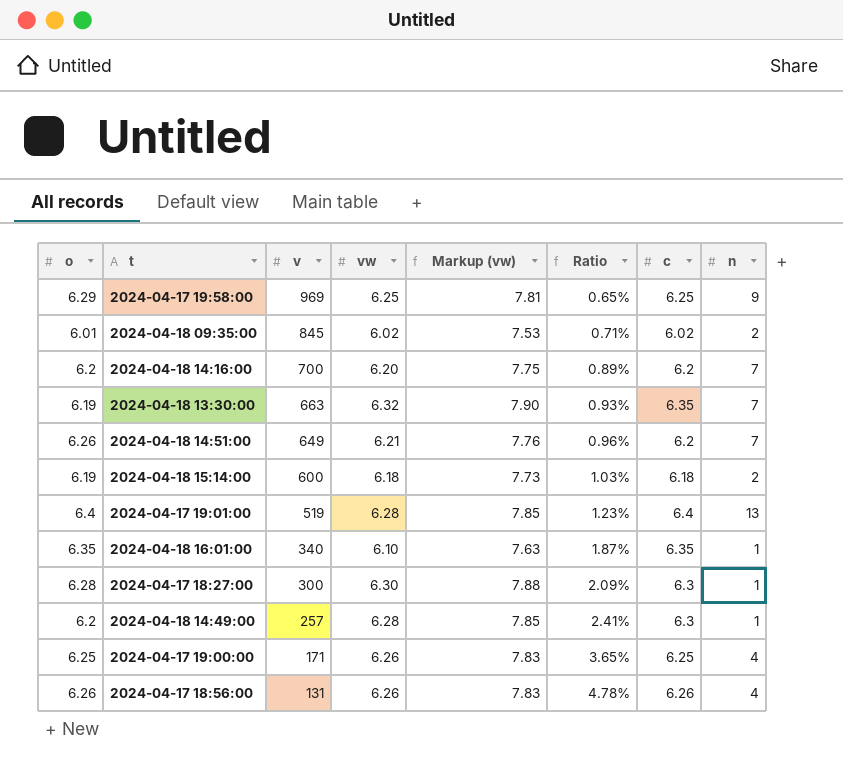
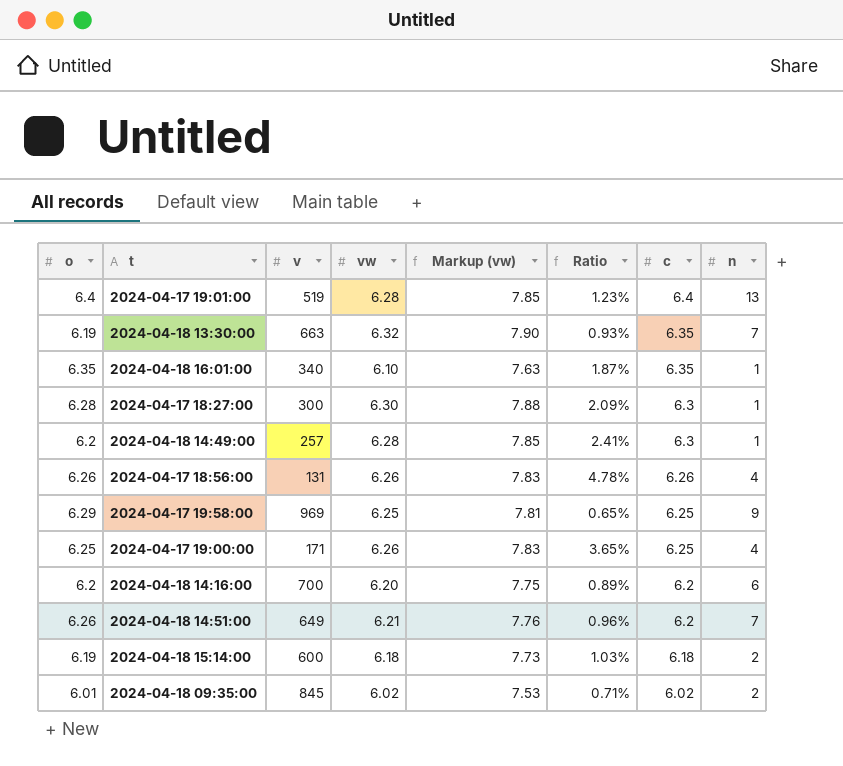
row order: v descending -> c descending
2024-04-18 14:16:00 | n: 7 -> 6

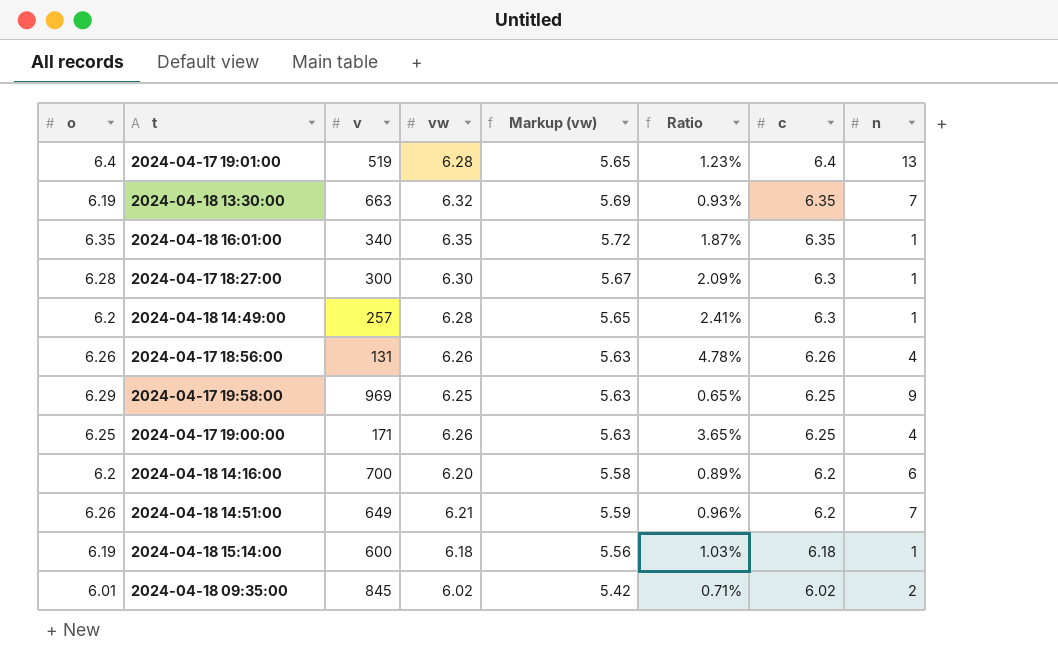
column Markup (vw) | formula: [vw] * 1.25 -> [vw] * 0.9
2024-04-18 16:01:00 | vw: 6.10 -> 6.35
2024-04-18 15:14:00 | n: 2 -> 1

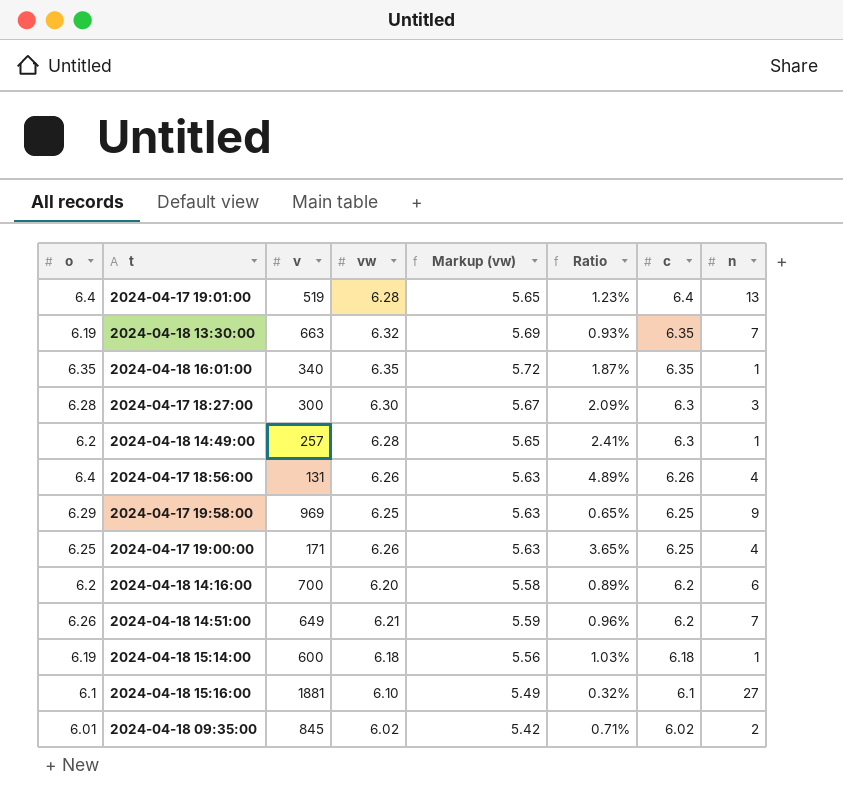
2024-04-17 18:27:00 | n: 1 -> 3
2024-04-17 18:56:00 | o: 6.26 -> 6.4
2024-04-17 18:56:00 | Ratio: 4.78% -> 4.89%
row 2024-04-18 15:16:00: none -> 6.1 | 1881 | 6.10 | 5.49 | 0.32% | 6.1 | 27

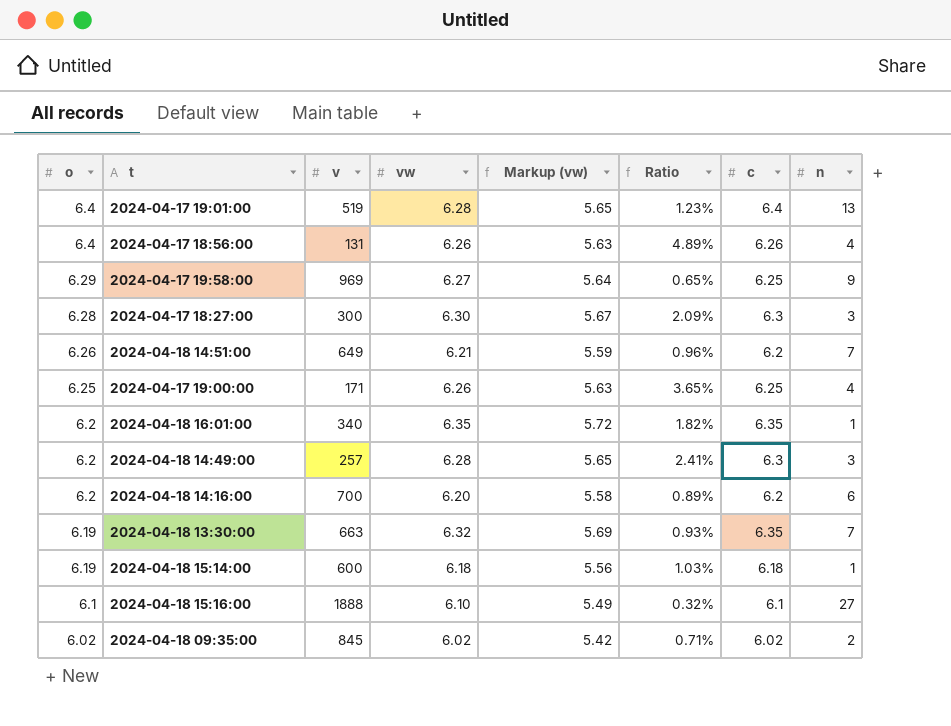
row order: c descending -> o descending
2024-04-17 19:58:00 | vw: 6.25 -> 6.27
2024-04-17 19:58:00 | Markup (vw): 5.63 -> 5.64
2024-04-18 16:01:00 | o: 6.35 -> 6.2
2024-04-18 16:01:00 | Ratio: 1.87% -> 1.82%
2024-04-18 14:49:00 | n: 1 -> 3
2024-04-18 15:16:00 | v: 1881 -> 1888
2024-04-18 09:35:00 | o: 6.01 -> 6.02

